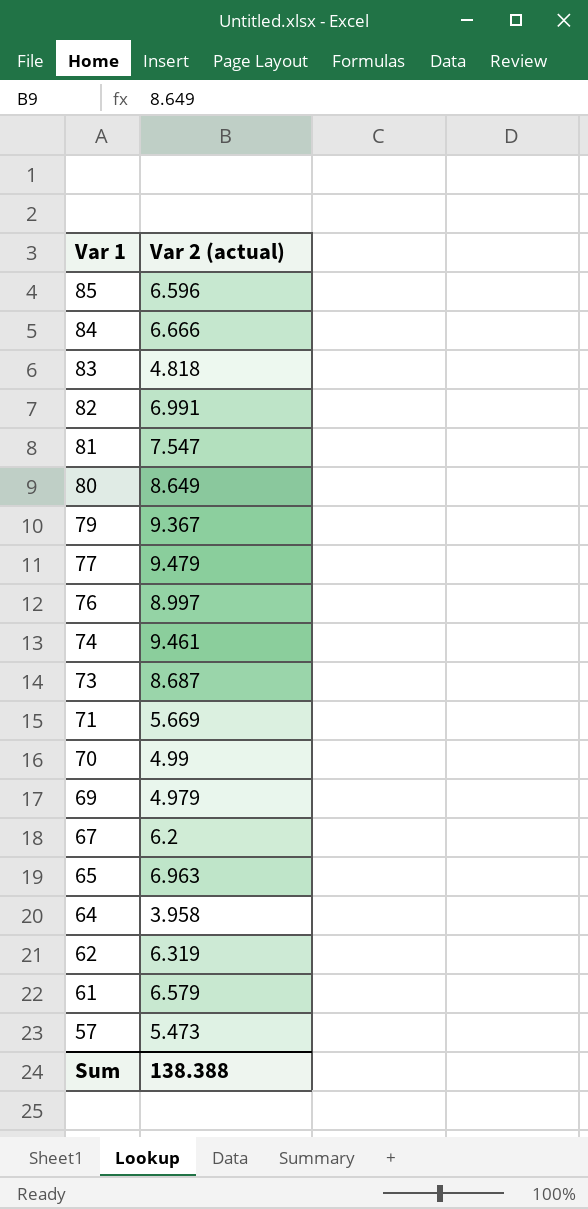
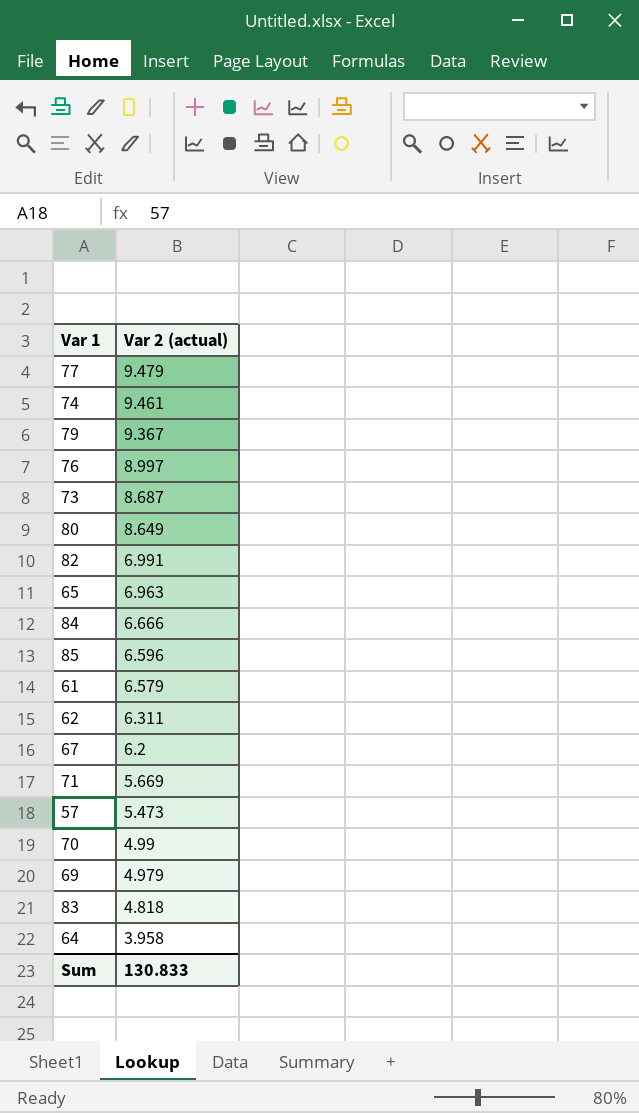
row order: Var 1 descending -> Var 2 (actual) descending
row 81: 7.547 -> none
62 | Var 2 (actual): 6.319 -> 6.311
Sum | Var 2 (actual): 138.388 -> 130.833

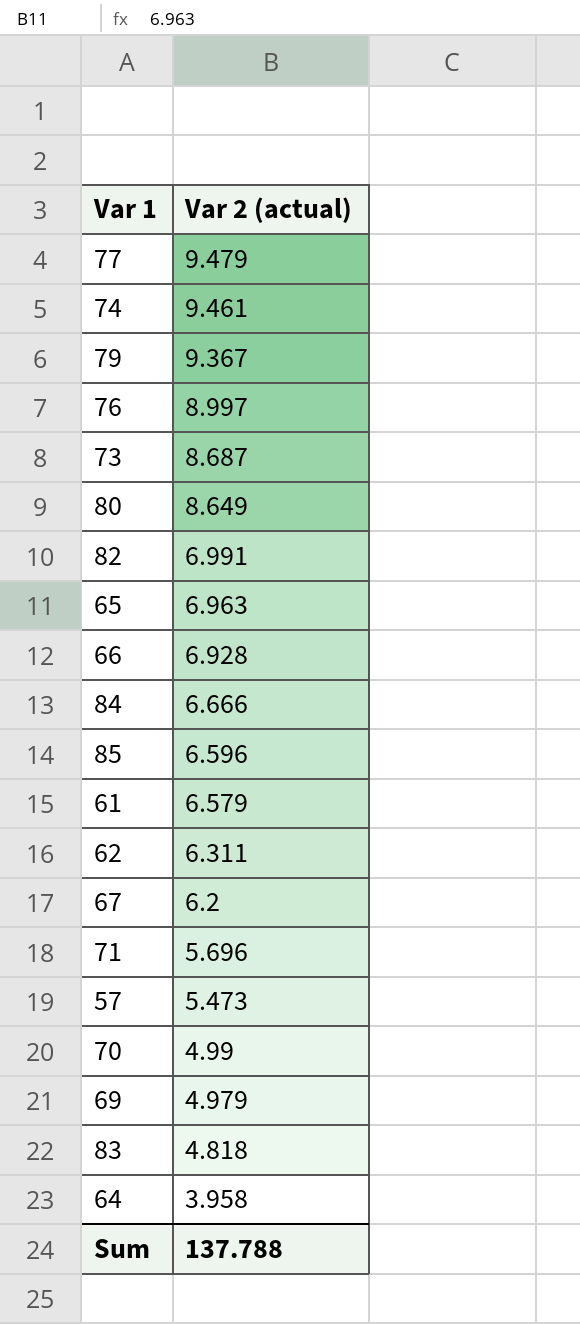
row 66: none -> 6.928
71 | Var 2 (actual): 5.669 -> 5.696
Sum | Var 2 (actual): 130.833 -> 137.788

